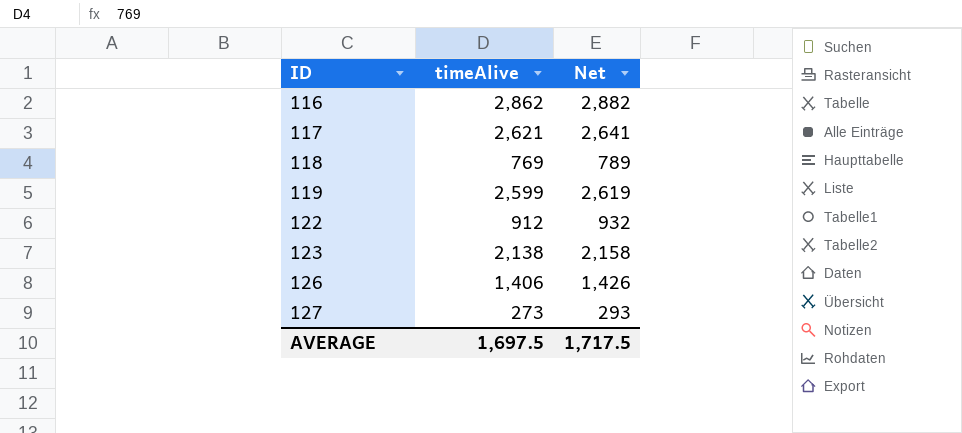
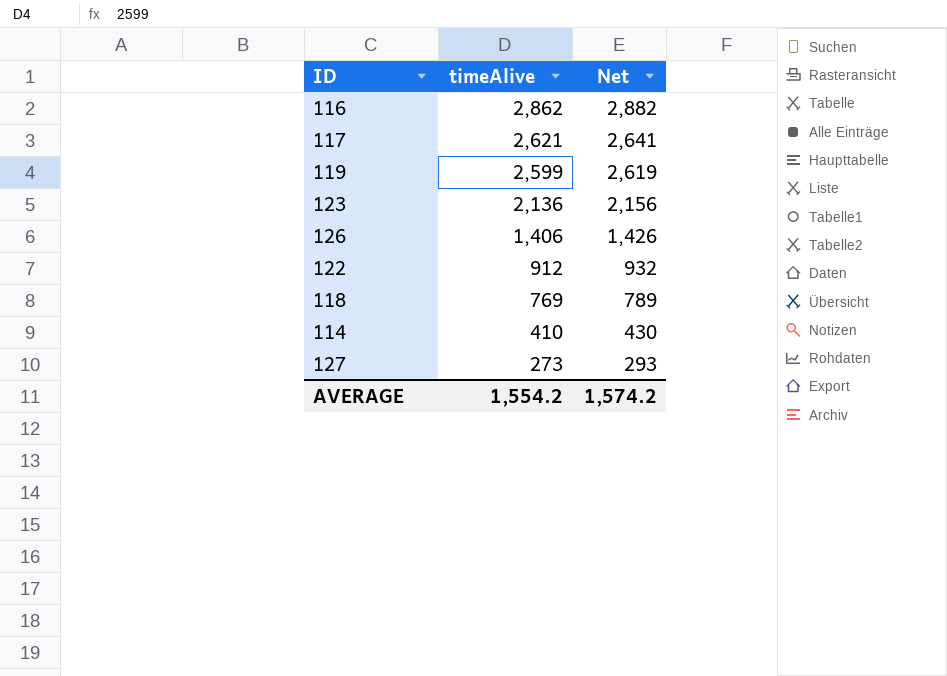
row order: ID ascending -> timeAlive descending
123 | timeAlive: 2,138 -> 2,136
123 | Net: 2,158 -> 2,156
row 114: none -> 410 | 430
AVERAGE | timeAlive: 1,697.5 -> 1,554.2
AVERAGE | Net: 1,717.5 -> 1,574.2

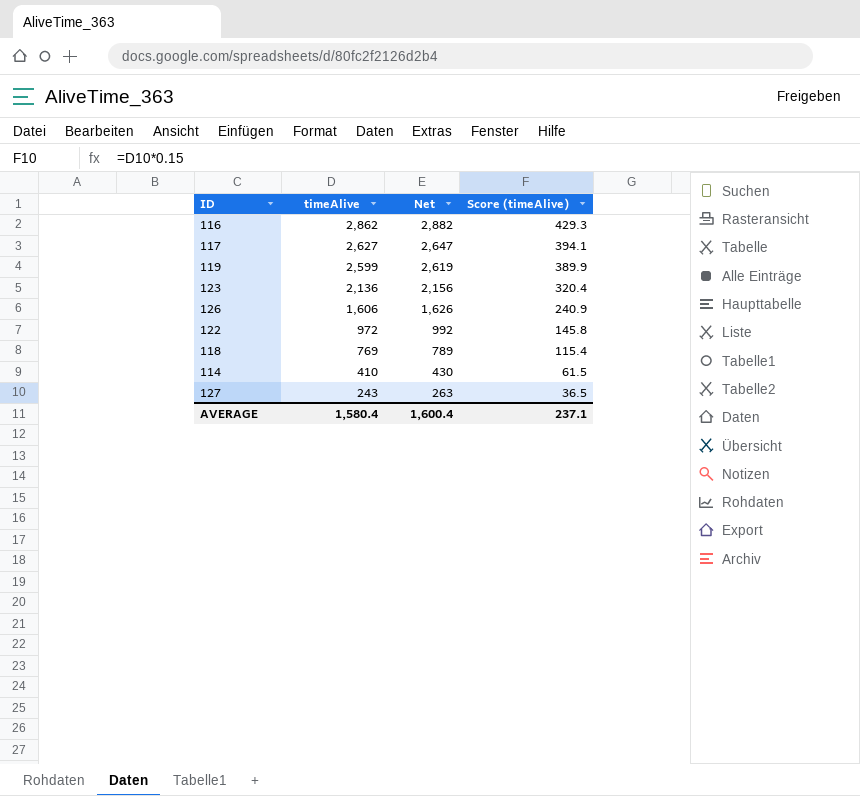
column Score (timeAlive) | formula: none -> [timeAlive] * 0.15
117 | timeAlive: 2,621 -> 2,627
117 | Net: 2,641 -> 2,647
126 | timeAlive: 1,406 -> 1,606
126 | Net: 1,426 -> 1,626
122 | timeAlive: 912 -> 972
122 | Net: 932 -> 992
127 | timeAlive: 273 -> 243
127 | Net: 293 -> 263
AVERAGE | timeAlive: 1,554.2 -> 1,580.4
AVERAGE | Net: 1,574.2 -> 1,600.4

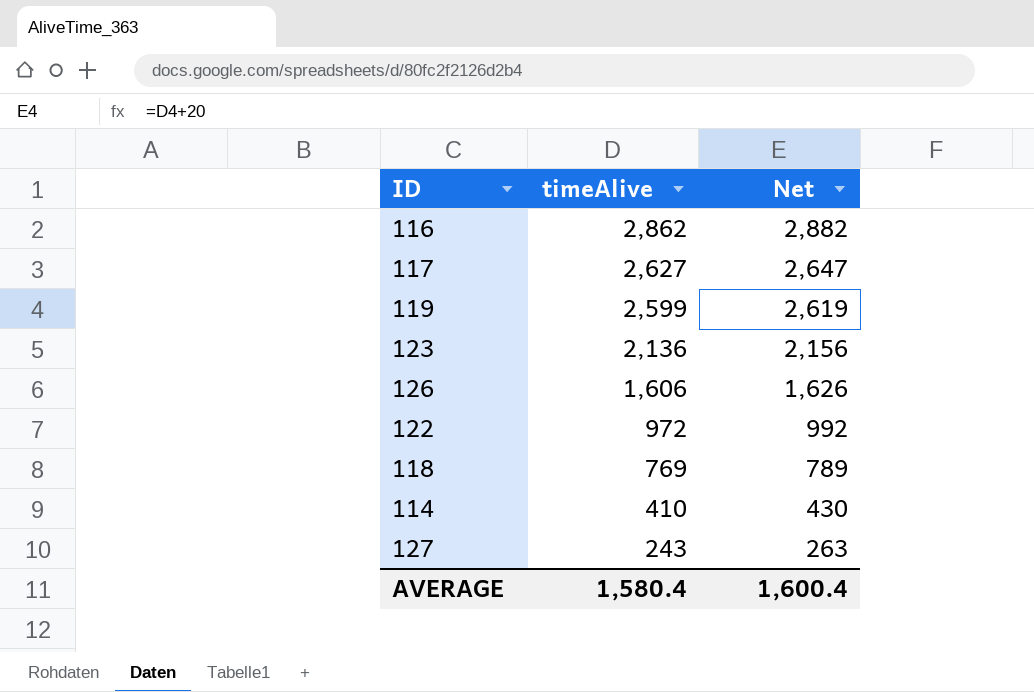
column Score (timeAlive) | formula: [timeAlive] * 0.15 -> none

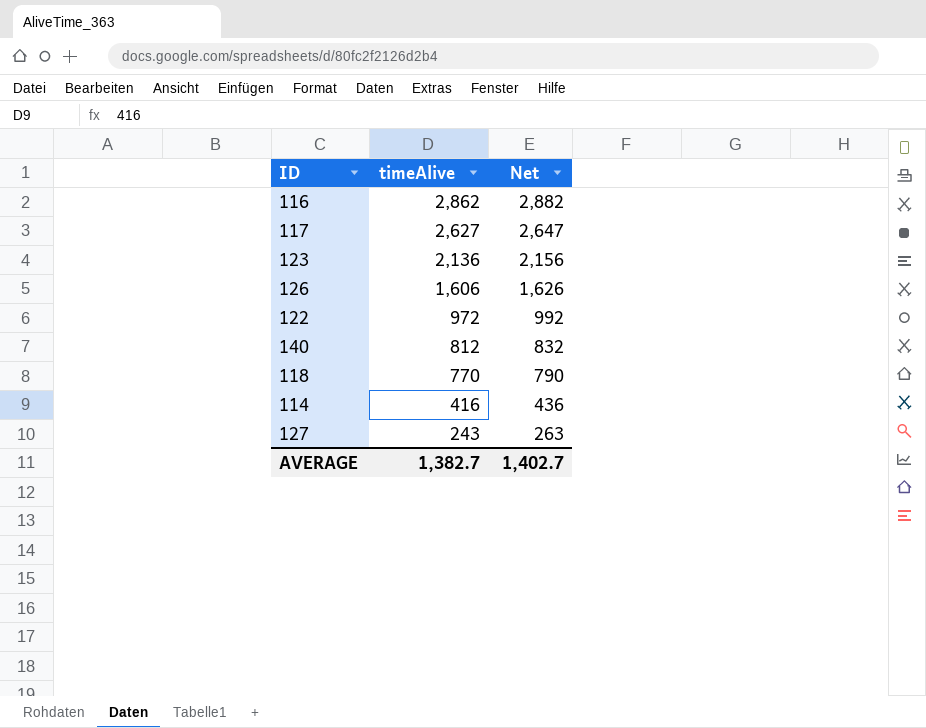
row 119: 2,599 | 2,619 -> none
row 140: none -> 812 | 832
118 | timeAlive: 769 -> 770
118 | Net: 789 -> 790
114 | timeAlive: 410 -> 416
114 | Net: 430 -> 436
AVERAGE | timeAlive: 1,580.4 -> 1,382.7
AVERAGE | Net: 1,600.4 -> 1,402.7

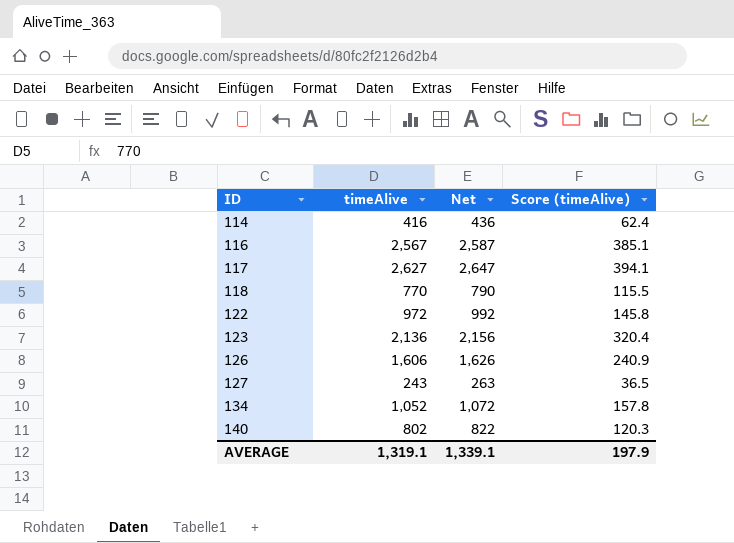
row order: timeAlive descending -> ID ascending
column Score (timeAlive) | formula: none -> [timeAlive] * 0.15
116 | timeAlive: 2,862 -> 2,567
116 | Net: 2,882 -> 2,587
row 134: none -> 1,052 | 1,072 | 157.8
140 | timeAlive: 812 -> 802
140 | Net: 832 -> 822
AVERAGE | timeAlive: 1,382.7 -> 1,319.1
AVERAGE | Net: 1,402.7 -> 1,339.1

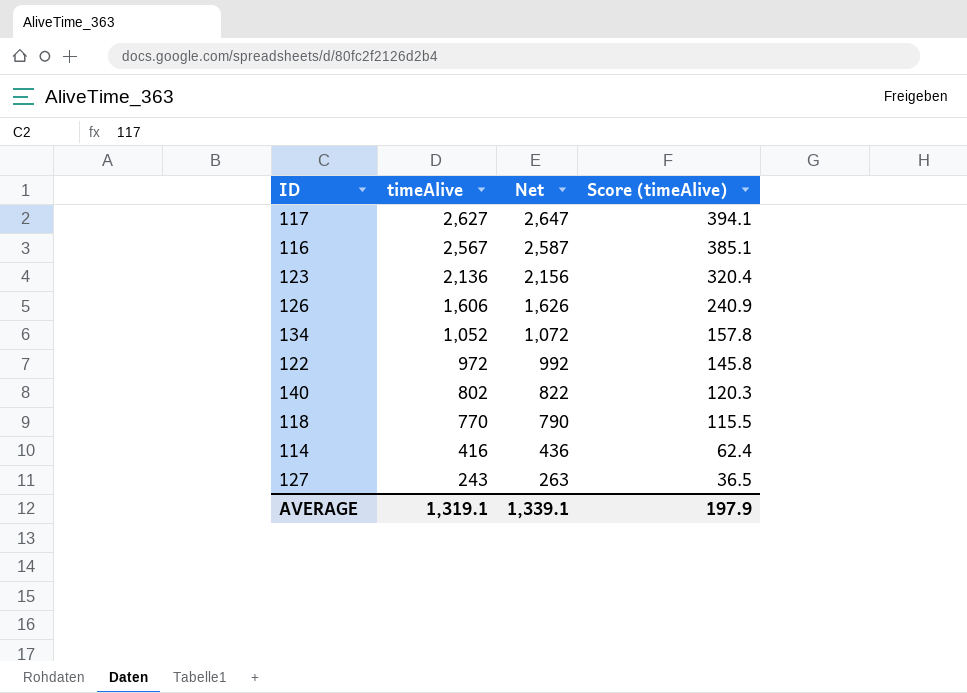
row order: ID ascending -> timeAlive descending

